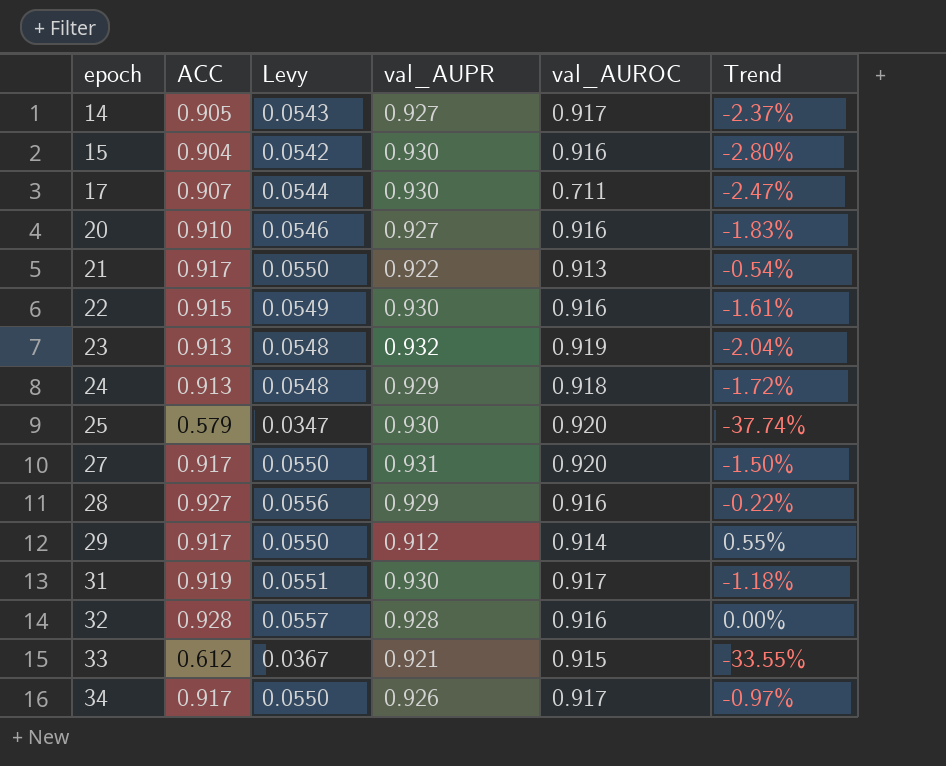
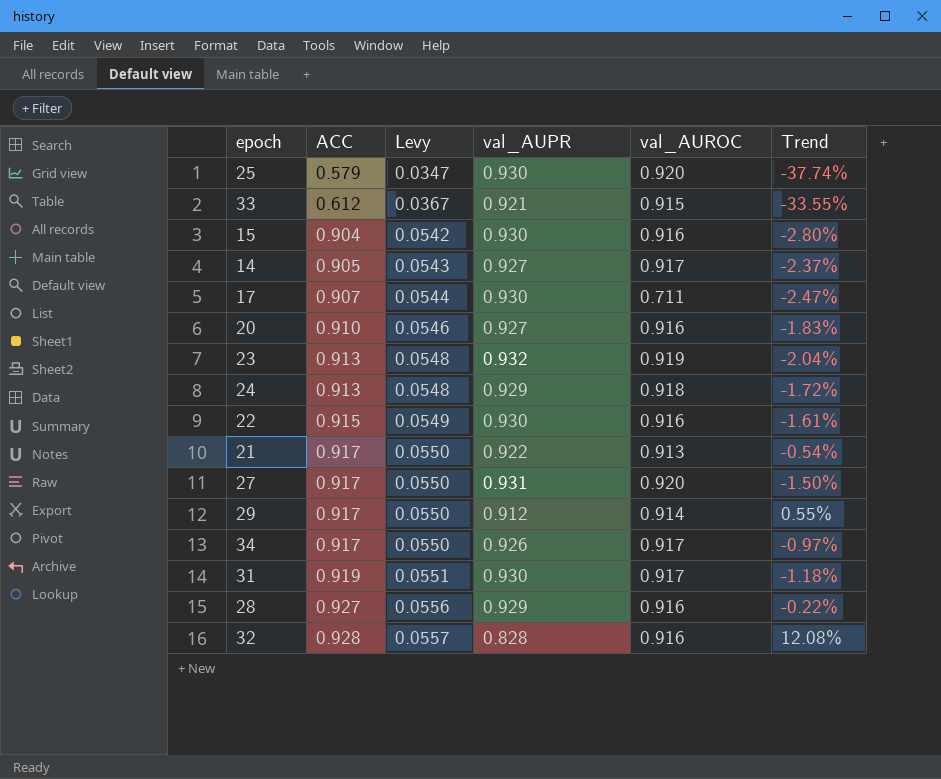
row order: epoch ascending -> ACC ascending
32 | val_AUPR: 0.928 -> 0.828
32 | Trend: 0.00% -> 12.08%

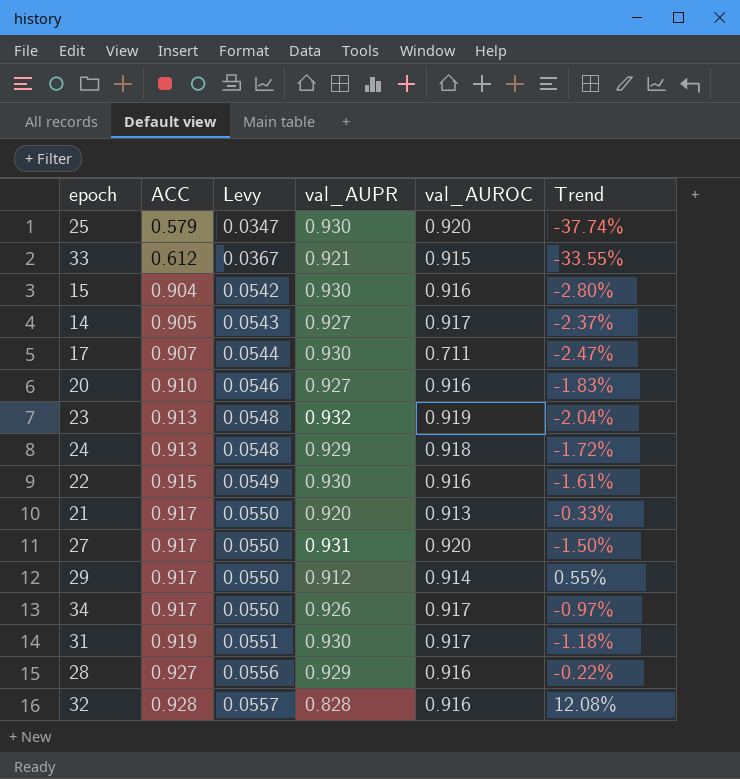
21 | val_AUPR: 0.922 -> 0.920
21 | Trend: -0.54% -> -0.33%

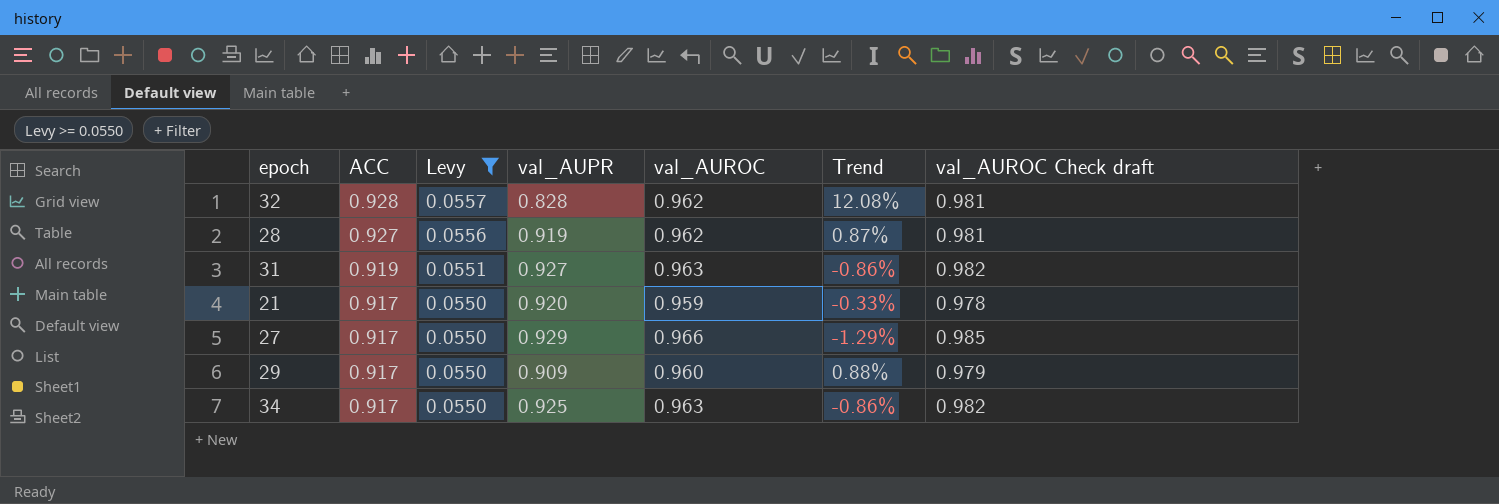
filter: none -> Levy >= 0.0550
row order: ACC ascending -> ACC descending
column val_AUROC Check draft | formula: none -> [val_AUROC] * 1.02
32 | val_AUROC: 0.916 -> 0.962
28 | val_AUPR: 0.929 -> 0.919
28 | val_AUROC: 0.916 -> 0.962
28 | Trend: -0.22% -> 0.87%
31 | val_AUPR: 0.930 -> 0.927
31 | val_AUROC: 0.917 -> 0.963
31 | Trend: -1.18% -> -0.86%
21 | val_AUROC: 0.913 -> 0.959
27 | val_AUPR: 0.931 -> 0.929
27 | val_AUROC: 0.920 -> 0.966
27 | Trend: -1.50% -> -1.29%
29 | val_AUPR: 0.912 -> 0.909
29 | val_AUROC: 0.914 -> 0.960
29 | Trend: 0.55% -> 0.88%
34 | val_AUPR: 0.926 -> 0.925
34 | val_AUROC: 0.917 -> 0.963
34 | Trend: -0.97% -> -0.86%

